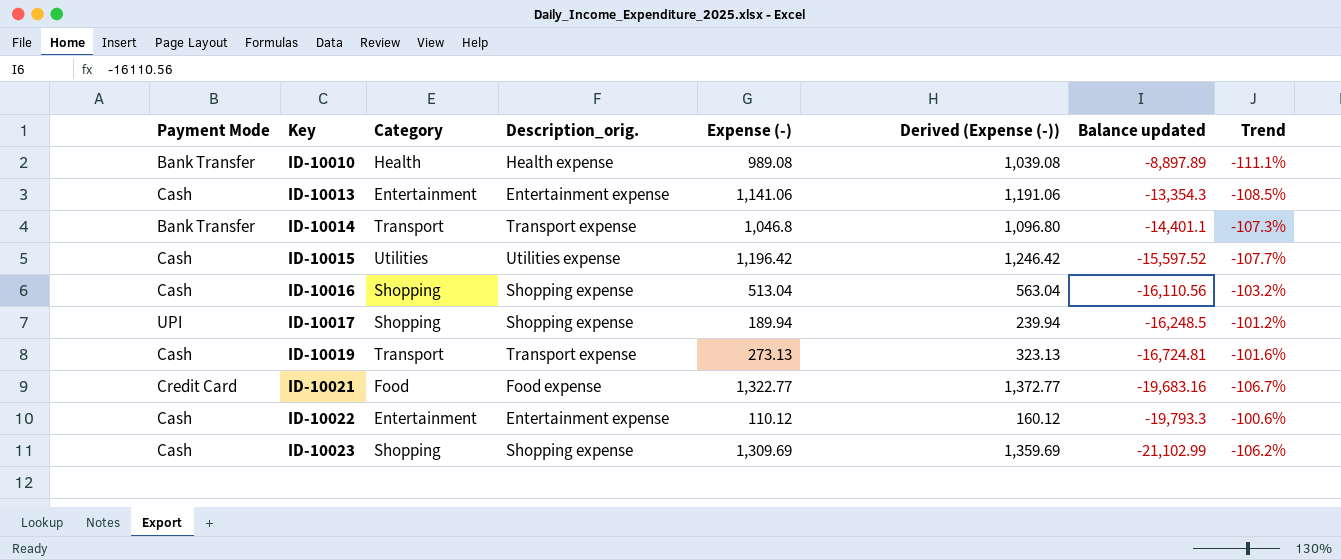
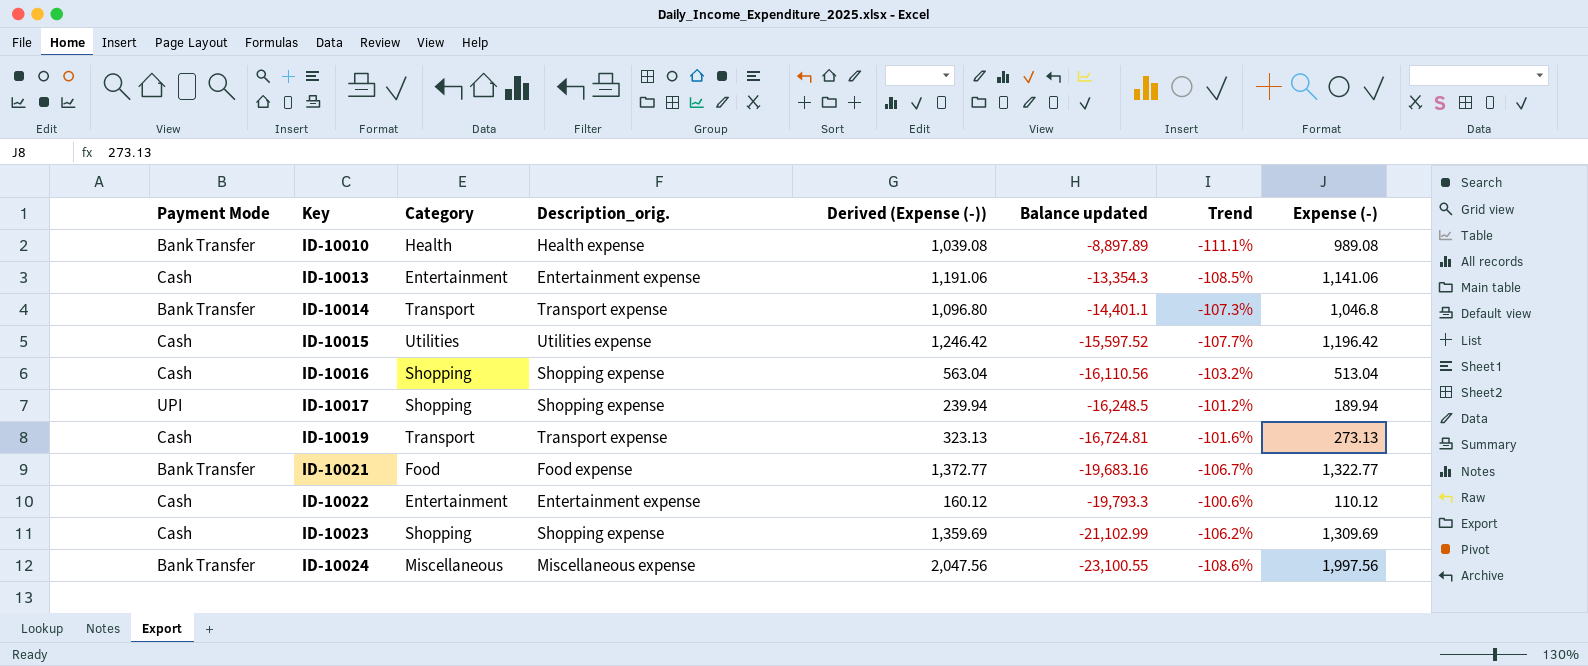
column Expense (-) | position: 5 -> 8
ID-10021 | Payment Mode: Credit Card -> Bank Transfer
row ID-10024: none -> Bank Transfer | Miscellaneous | Miscellaneous expense | 2,047.56 | -23,100.55 | -108.6% | 1,997.56

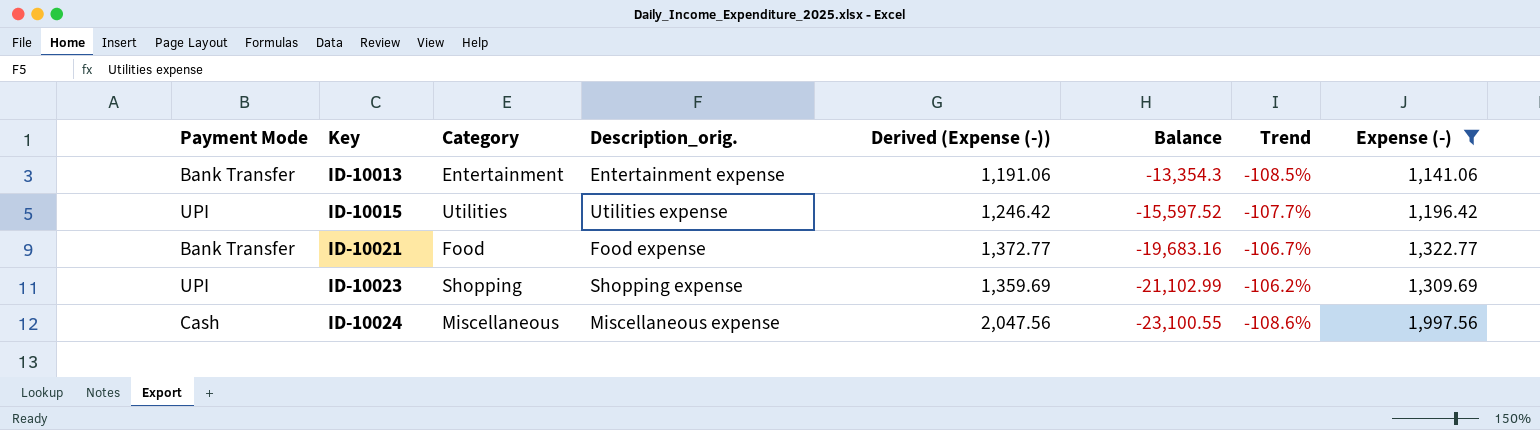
filter: none -> Expense (-) >= 1,141.06
column name: Balance updated -> Balance
ID-10013 | Payment Mode: Cash -> Bank Transfer
ID-10015 | Payment Mode: Cash -> UPI
ID-10023 | Payment Mode: Cash -> UPI
ID-10024 | Payment Mode: Bank Transfer -> Cash

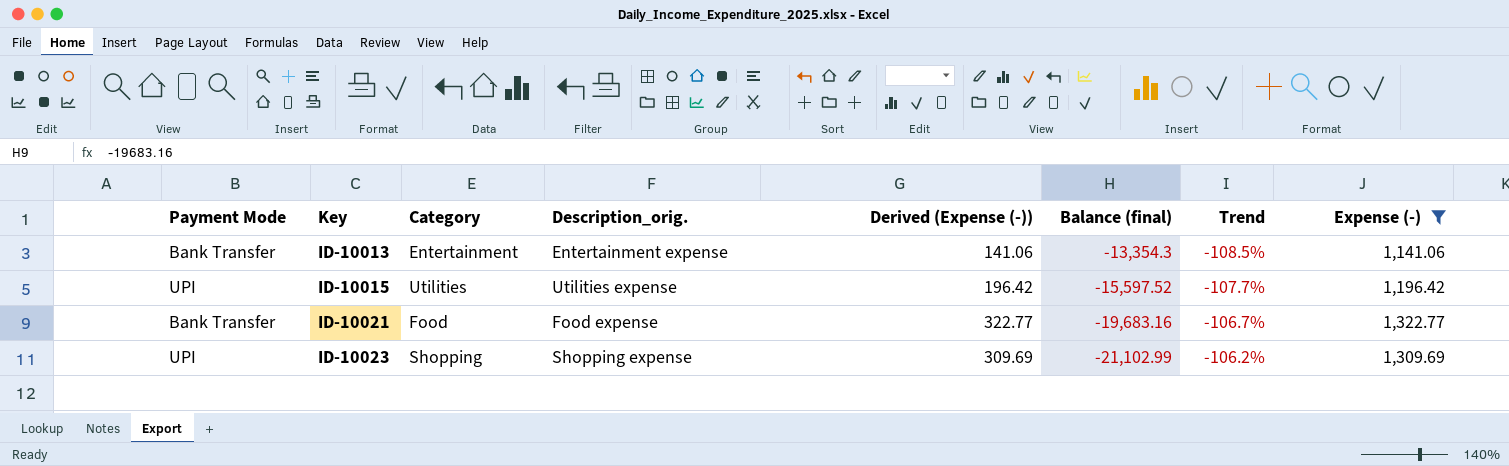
column Derived (Expense (-)) | formula: [Expense (-)] + 50 -> [Expense (-)] - 1000
column name: Balance -> Balance (final)
row ID-10024: Cash | Miscellaneous | Miscellaneous expense | 2,047.56 | -23,100.55 | -108.6% | 1,997.56 -> none

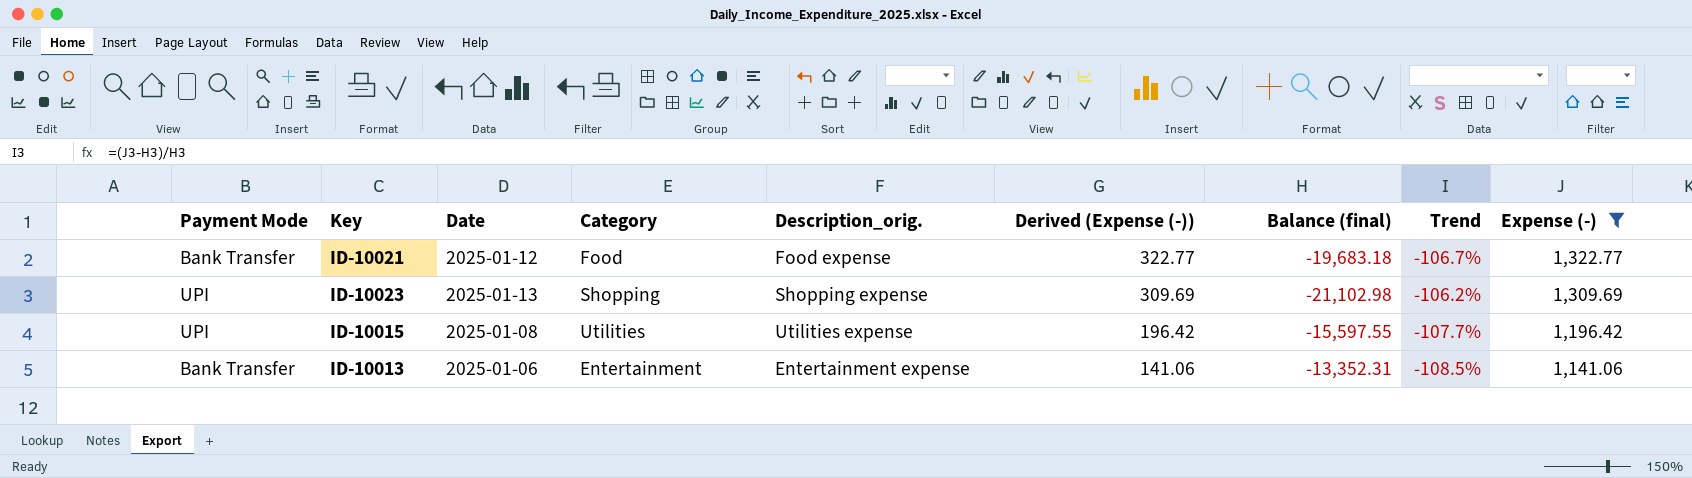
row order: Key ascending -> Derived (Expense (-)) descending
column Date | position: none -> 3
ID-10021 | Balance (final): -19,683.16 -> -19,683.18
ID-10023 | Balance (final): -21,102.99 -> -21,102.98
ID-10015 | Balance (final): -15,597.52 -> -15,597.55
ID-10013 | Balance (final): -13,354.3 -> -13,352.31

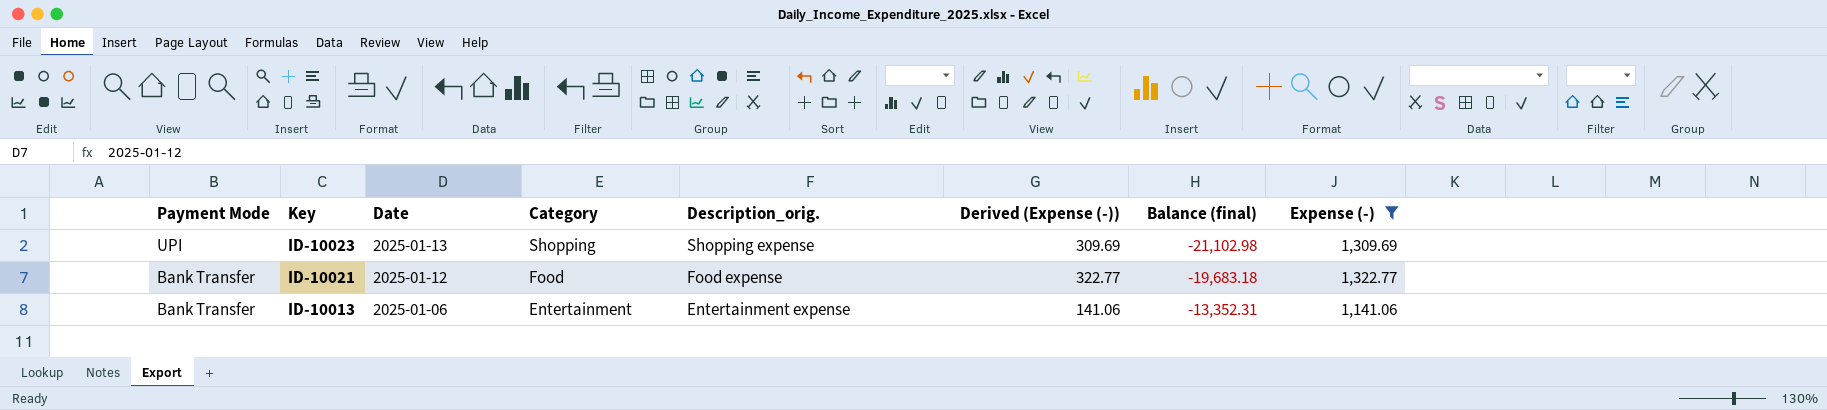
row order: Derived (Expense (-)) descending -> Payment Mode descending
column Trend | formula: ([Expense (-)] - [Balance (final)]) / [Balance (final)] -> none
row ID-10015: UPI | 2025-01-08 | Utilities | Utilities expense | 196.42 | -15,597.55 | -107.7% | 1,196.42 -> none

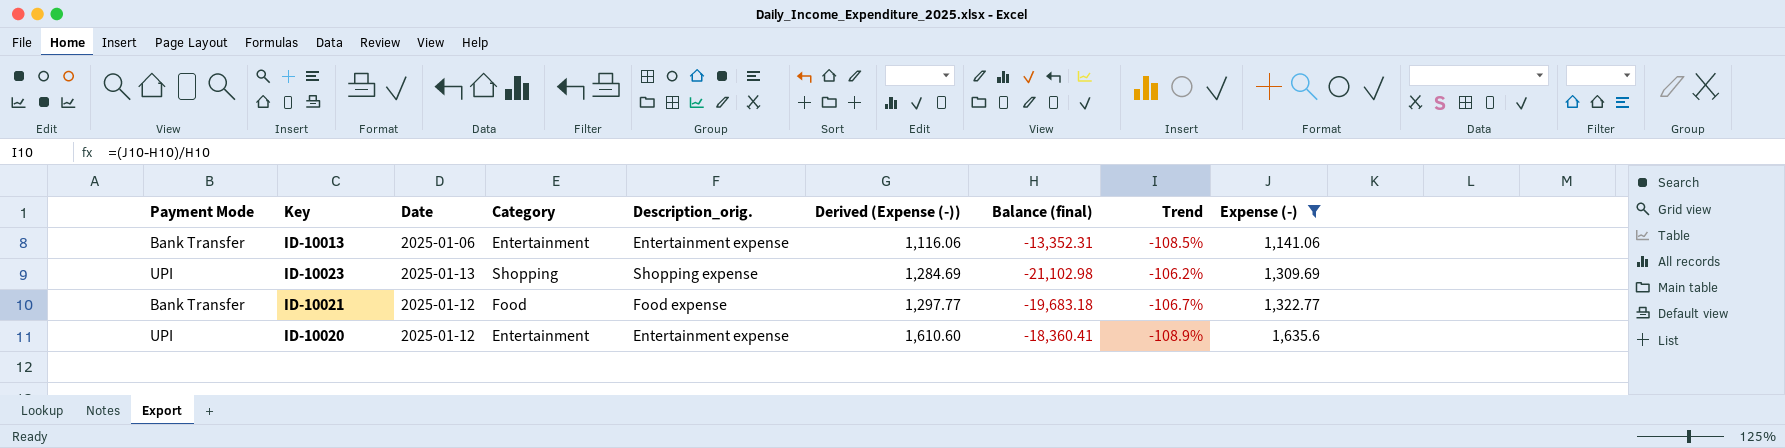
row order: Payment Mode descending -> Derived (Expense (-)) ascending
column Derived (Expense (-)) | formula: [Expense (-)] - 1000 -> [Expense (-)] - 25
column Trend | formula: none -> ([Expense (-)] - [Balance (final)]) / [Balance (final)]
row ID-10020: none -> UPI | 2025-01-12 | Entertainment | Entertainment expense | 1,610.60 | -18,360.41 | -108.9% | 1,635.6

